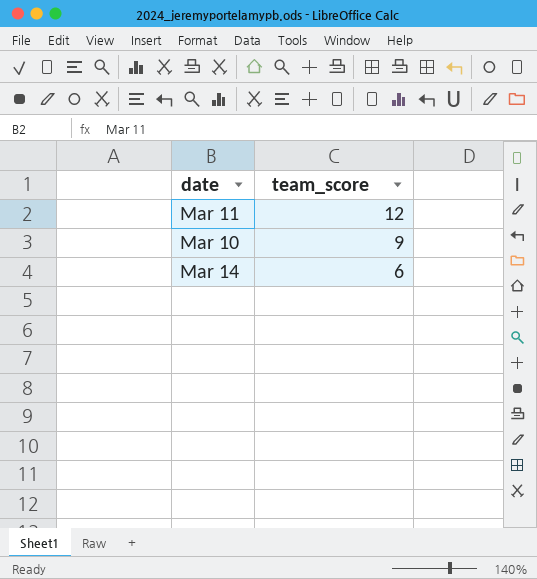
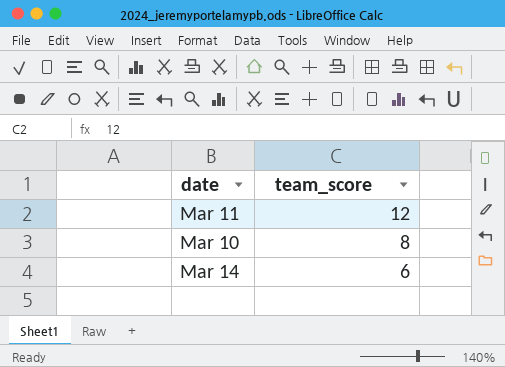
Mar 10 | team_score: 9 -> 8

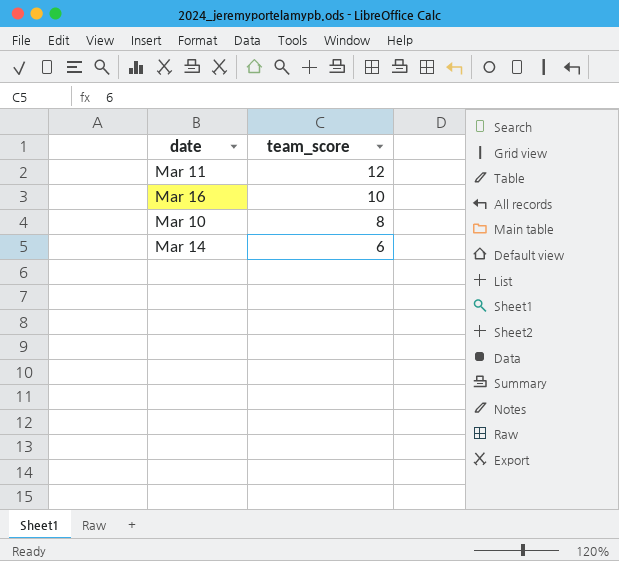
row Mar 16: none -> 10

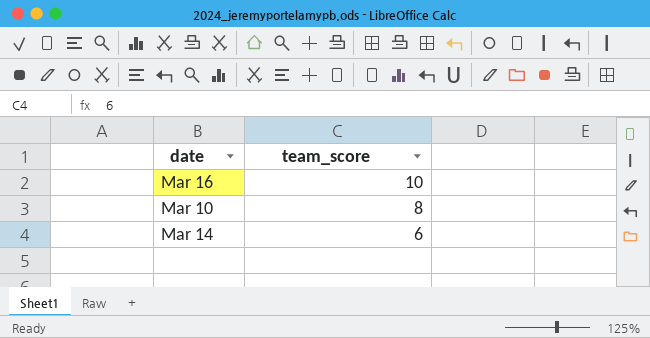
row Mar 11: 12 -> none

